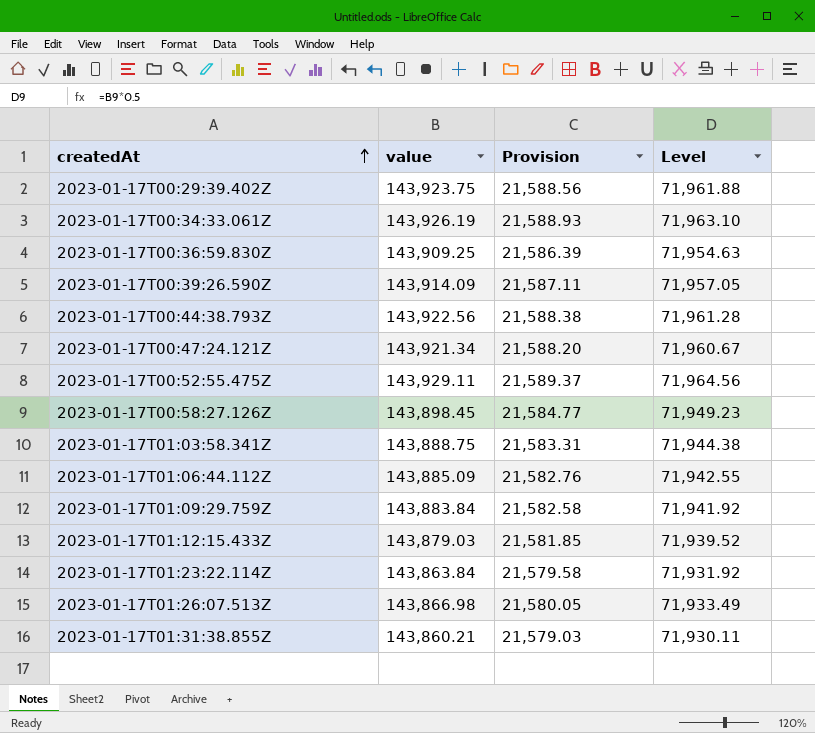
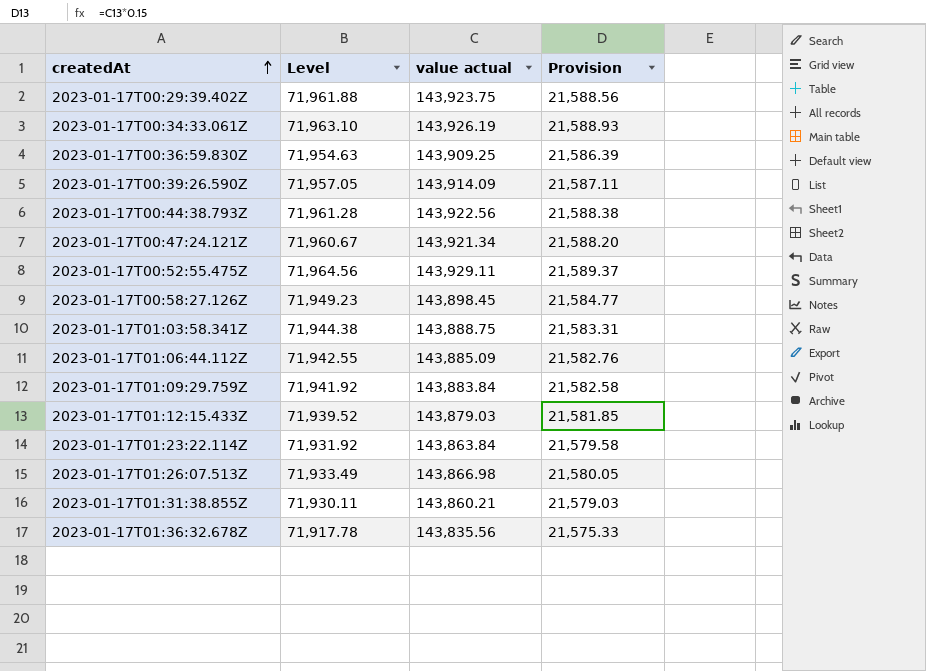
column Level | position: 4 -> 2
column name: value -> value actual
row 2023-01-17T01:36:32.678Z: none -> 71,917.78 | 143,835.56 | 21,575.33

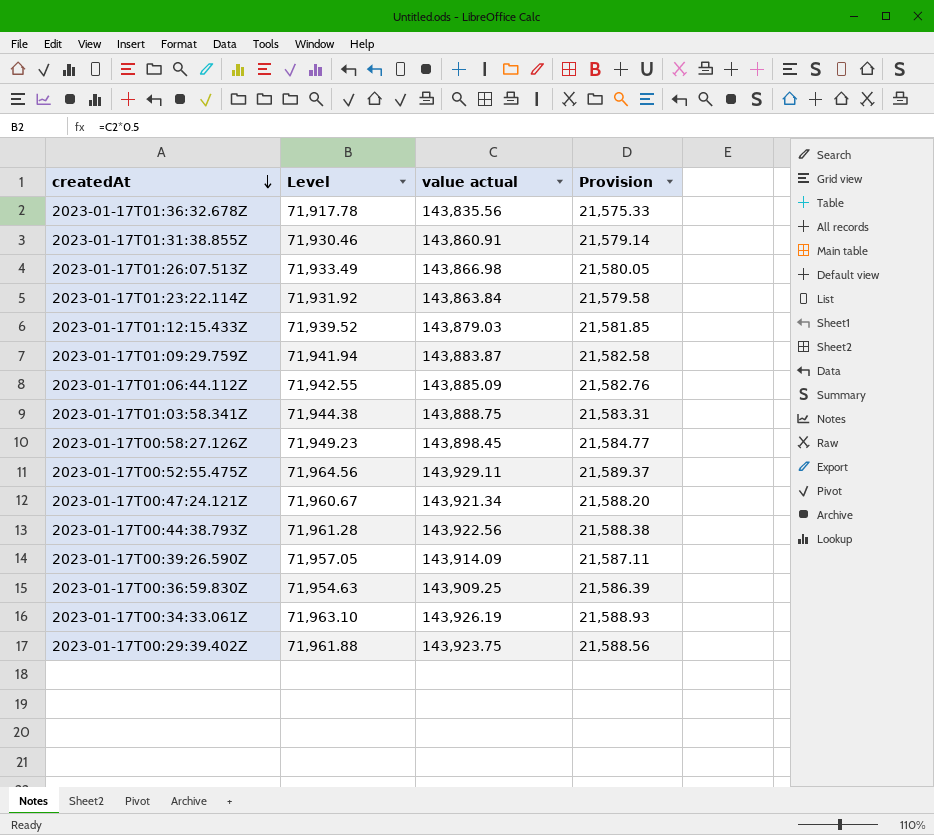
row order: createdAt ascending -> createdAt descending
2023-01-17T01:31:38.855Z | Level: 71,930.11 -> 71,930.46
2023-01-17T01:31:38.855Z | value actual: 143,860.21 -> 143,860.91
2023-01-17T01:31:38.855Z | Provision: 21,579.03 -> 21,579.14
2023-01-17T01:09:29.759Z | Level: 71,941.92 -> 71,941.94
2023-01-17T01:09:29.759Z | value actual: 143,883.84 -> 143,883.87

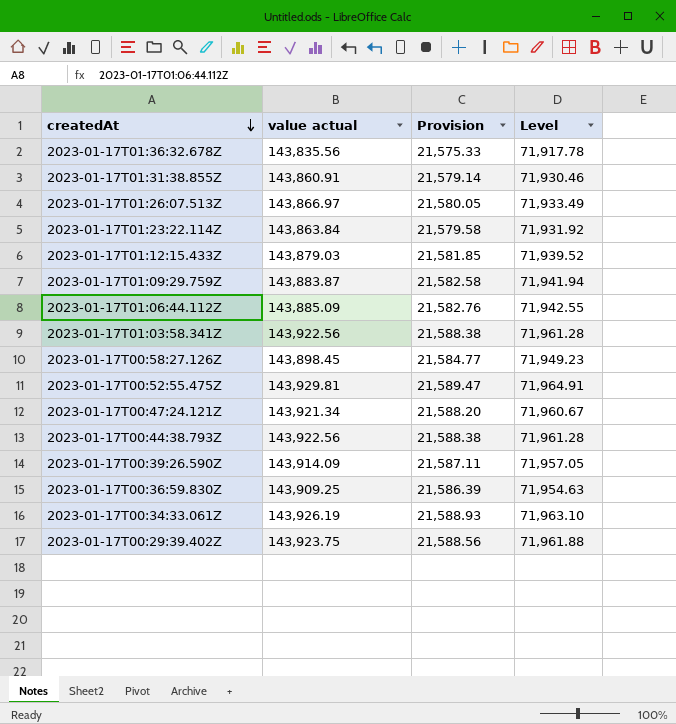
column Level | position: 2 -> 4
2023-01-17T01:26:07.513Z | value actual: 143,866.98 -> 143,866.97
2023-01-17T01:03:58.341Z | value actual: 143,888.75 -> 143,922.56
2023-01-17T01:03:58.341Z | Provision: 21,583.31 -> 21,588.38
2023-01-17T01:03:58.341Z | Level: 71,944.38 -> 71,961.28
2023-01-17T00:52:55.475Z | value actual: 143,929.11 -> 143,929.81
2023-01-17T00:52:55.475Z | Provision: 21,589.37 -> 21,589.47
2023-01-17T00:52:55.475Z | Level: 71,964.56 -> 71,964.91

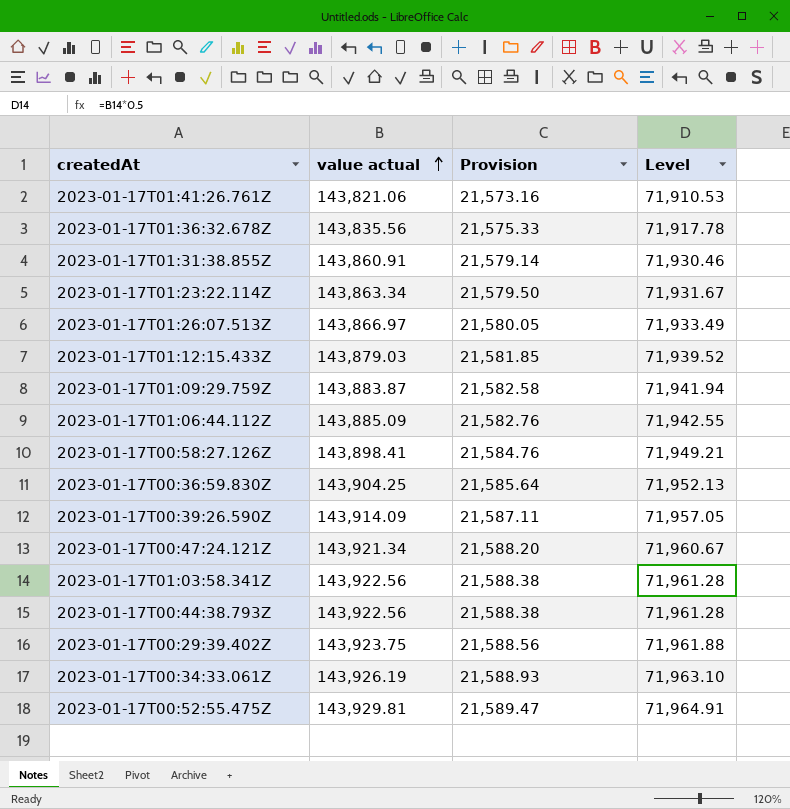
row order: createdAt descending -> value actual ascending
row 2023-01-17T01:41:26.761Z: none -> 143,821.06 | 21,573.16 | 71,910.53
2023-01-17T01:23:22.114Z | value actual: 143,863.84 -> 143,863.34
2023-01-17T01:23:22.114Z | Provision: 21,579.58 -> 21,579.50
2023-01-17T01:23:22.114Z | Level: 71,931.92 -> 71,931.67
2023-01-17T00:58:27.126Z | value actual: 143,898.45 -> 143,898.41
2023-01-17T00:58:27.126Z | Provision: 21,584.77 -> 21,584.76
2023-01-17T00:58:27.126Z | Level: 71,949.23 -> 71,949.21
2023-01-17T00:36:59.830Z | value actual: 143,909.25 -> 143,904.25
2023-01-17T00:36:59.830Z | Provision: 21,586.39 -> 21,585.64
2023-01-17T00:36:59.830Z | Level: 71,954.63 -> 71,952.13

